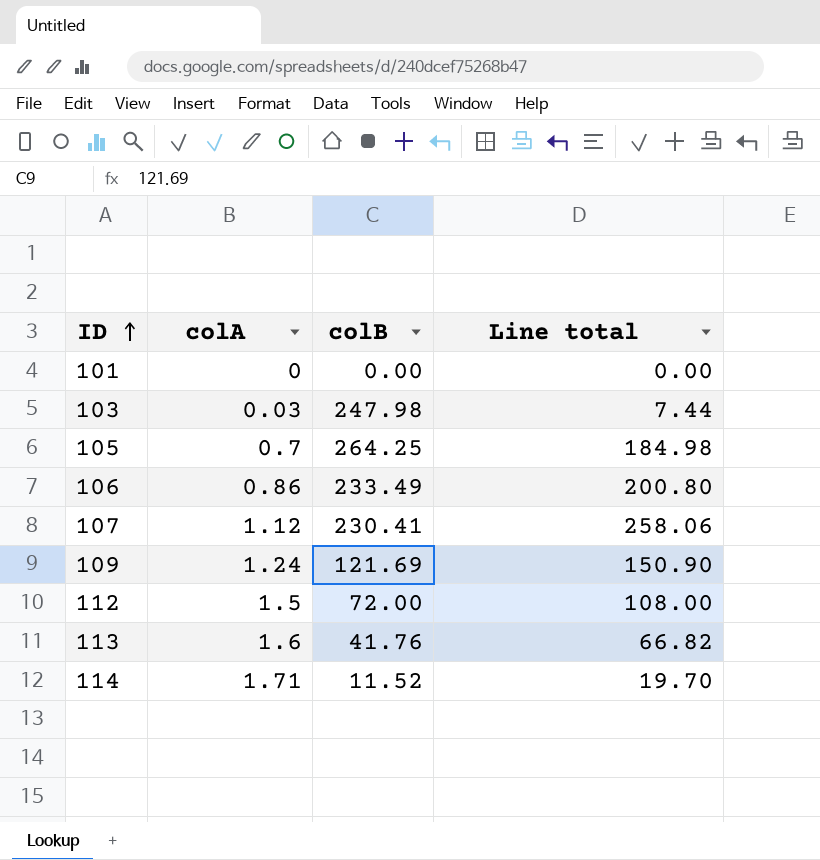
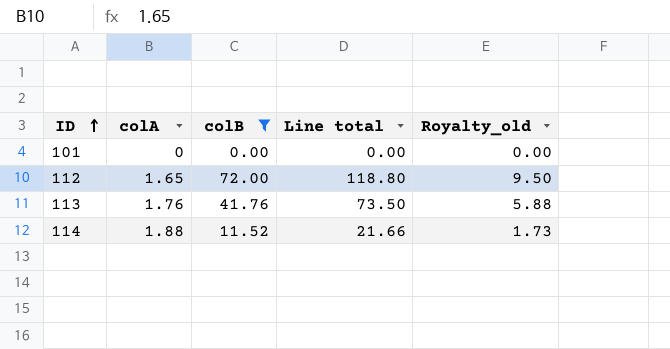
filter: none -> colB <= 72.00
column Royalty_old | formula: none -> [Line total] * 0.08
112 | colA: 1.5 -> 1.65
112 | Line total: 108.00 -> 118.80
113 | colA: 1.6 -> 1.76
113 | Line total: 66.82 -> 73.50
114 | colA: 1.71 -> 1.88
114 | Line total: 19.70 -> 21.66

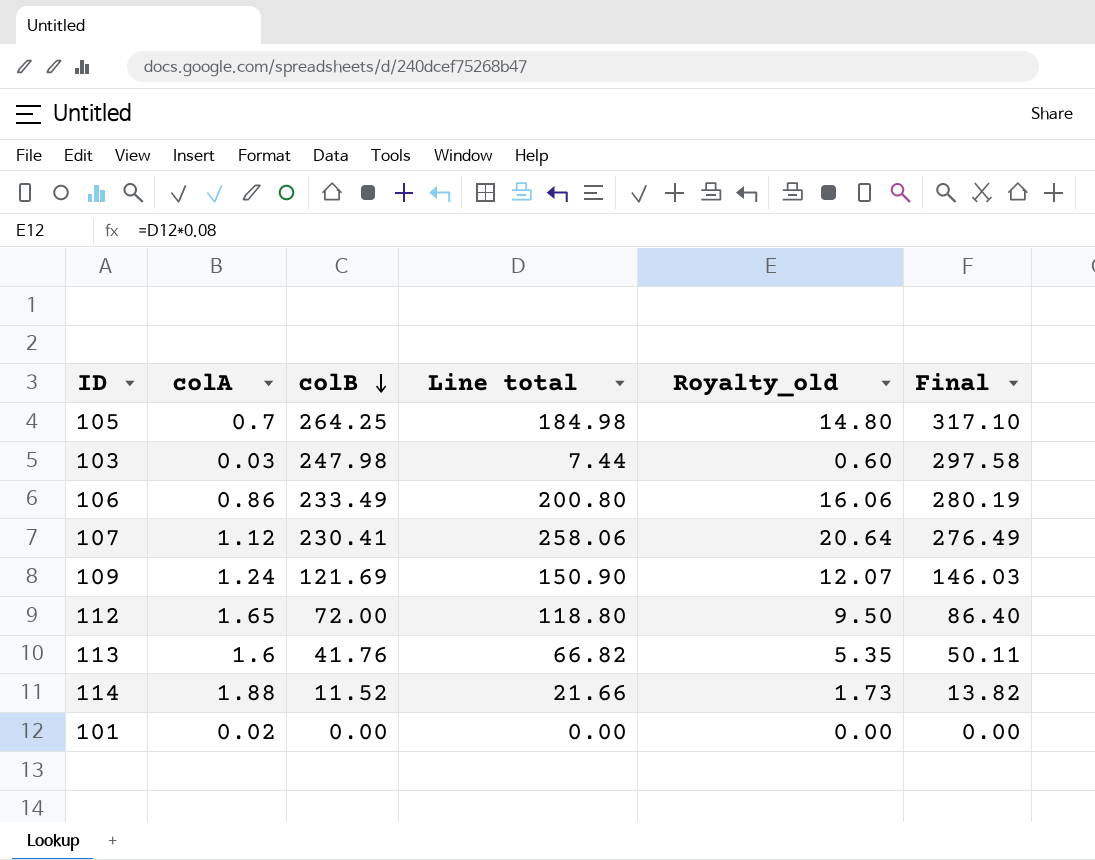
filter: colB <= 72.00 -> none
row order: ID ascending -> colB descending
column Final | formula: none -> [colB] * 1.2
113 | colA: 1.76 -> 1.6
113 | Line total: 73.50 -> 66.82
113 | Royalty_old: 5.88 -> 5.35
101 | colA: 0 -> 0.02

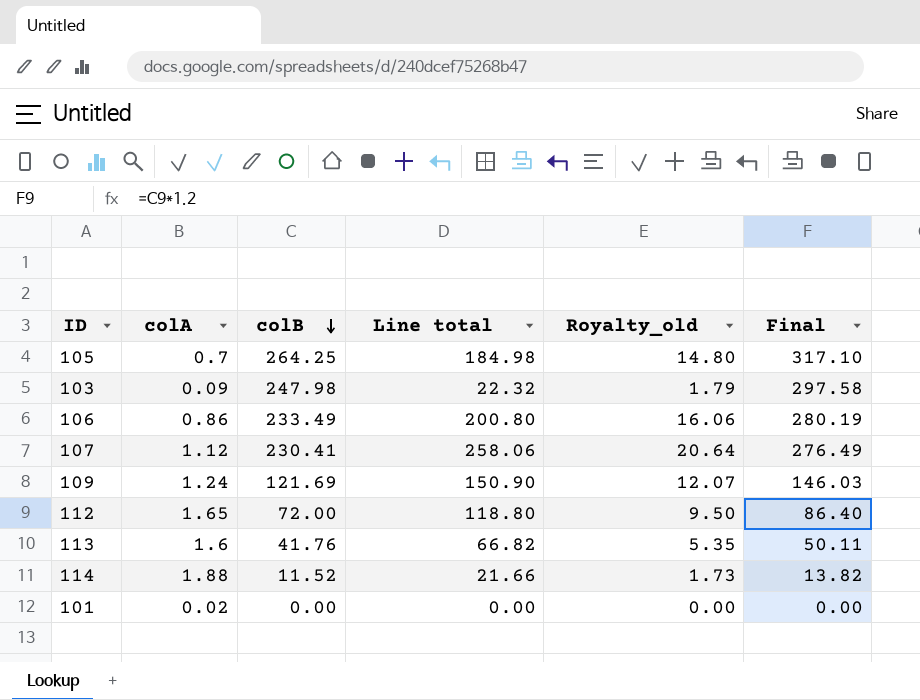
103 | colA: 0.03 -> 0.09
103 | Line total: 7.44 -> 22.32
103 | Royalty_old: 0.60 -> 1.79

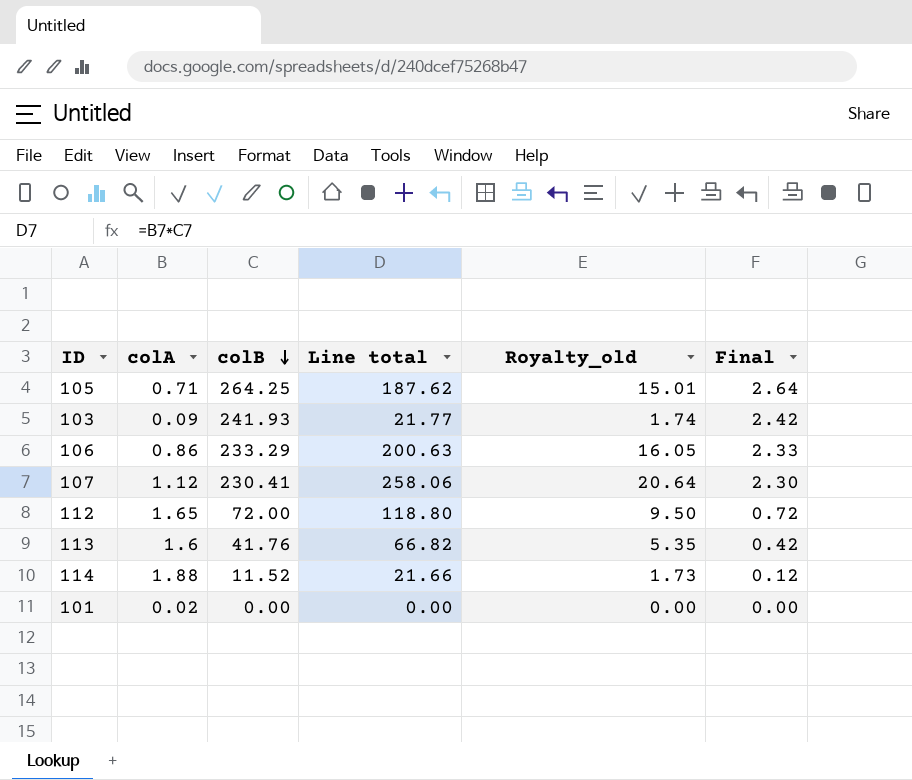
column Final | formula: [colB] * 1.2 -> [colB] * 0.01
row 109: 1.24 | 121.69 | 150.90 | 12.07 | 146.03 -> none
105 | colA: 0.7 -> 0.71
105 | Line total: 184.98 -> 187.62
105 | Royalty_old: 14.80 -> 15.01
103 | colB: 247.98 -> 241.93
103 | Line total: 22.32 -> 21.77
103 | Royalty_old: 1.79 -> 1.74
106 | colB: 233.49 -> 233.29
106 | Line total: 200.80 -> 200.63
106 | Royalty_old: 16.06 -> 16.05

